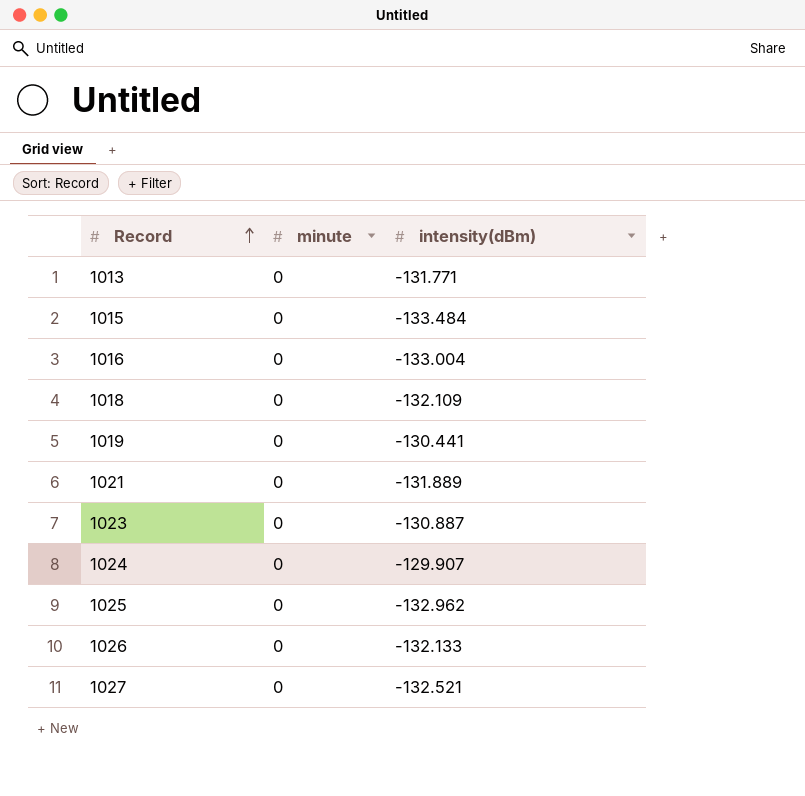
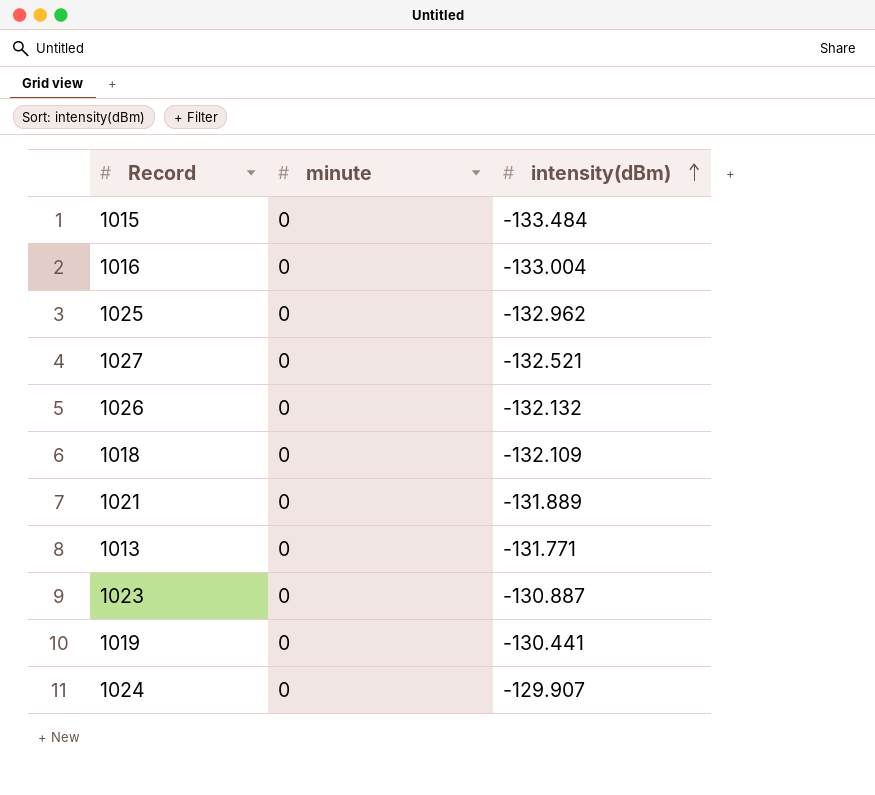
row order: Record ascending -> intensity(dBm) ascending
1026 | intensity(dBm): -132.133 -> -132.132

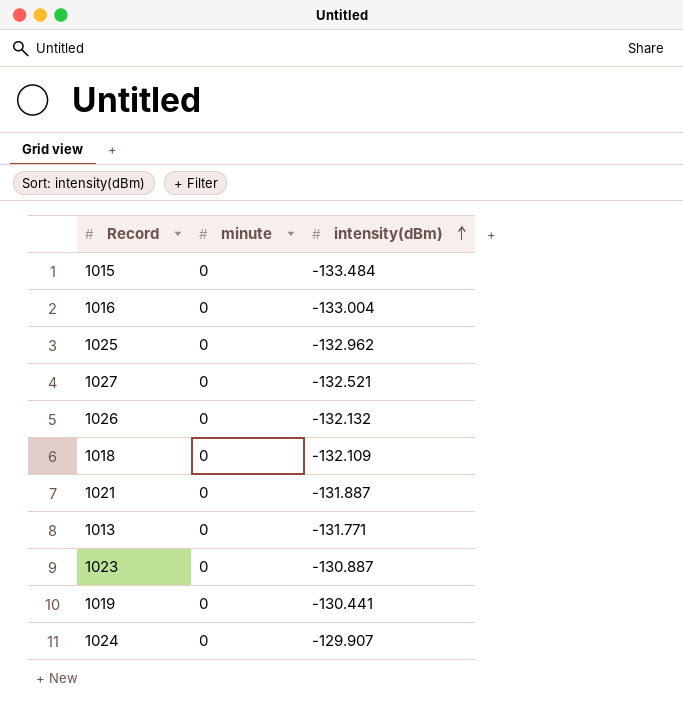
1021 | intensity(dBm): -131.889 -> -131.887

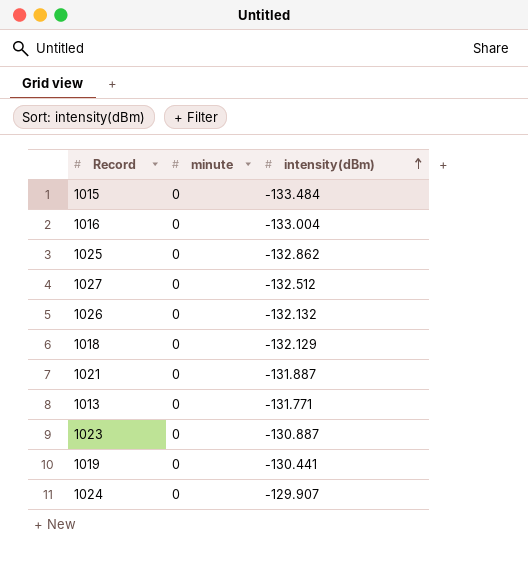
1025 | intensity(dBm): -132.962 -> -132.862
1027 | intensity(dBm): -132.521 -> -132.512
1018 | intensity(dBm): -132.109 -> -132.129

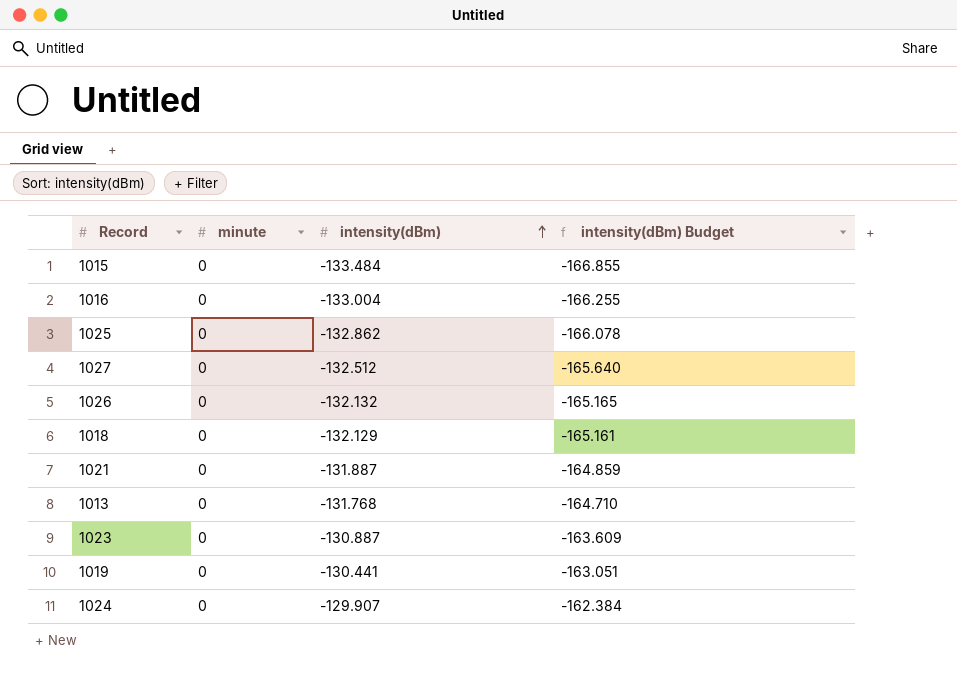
column intensity(dBm) Budget | formula: none -> [intensity(dBm)] * 1.25
1013 | intensity(dBm): -131.771 -> -131.768

